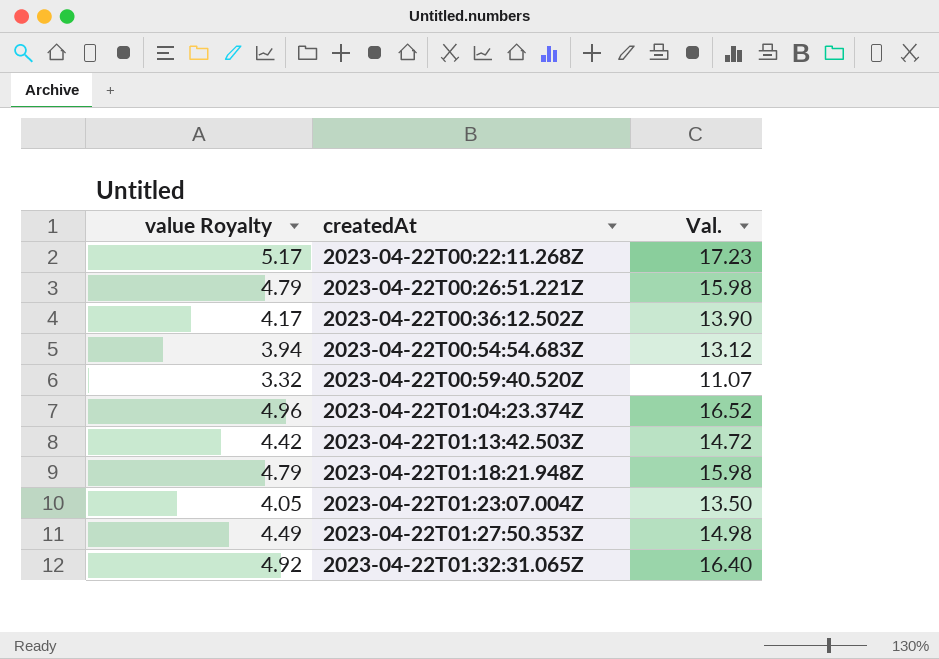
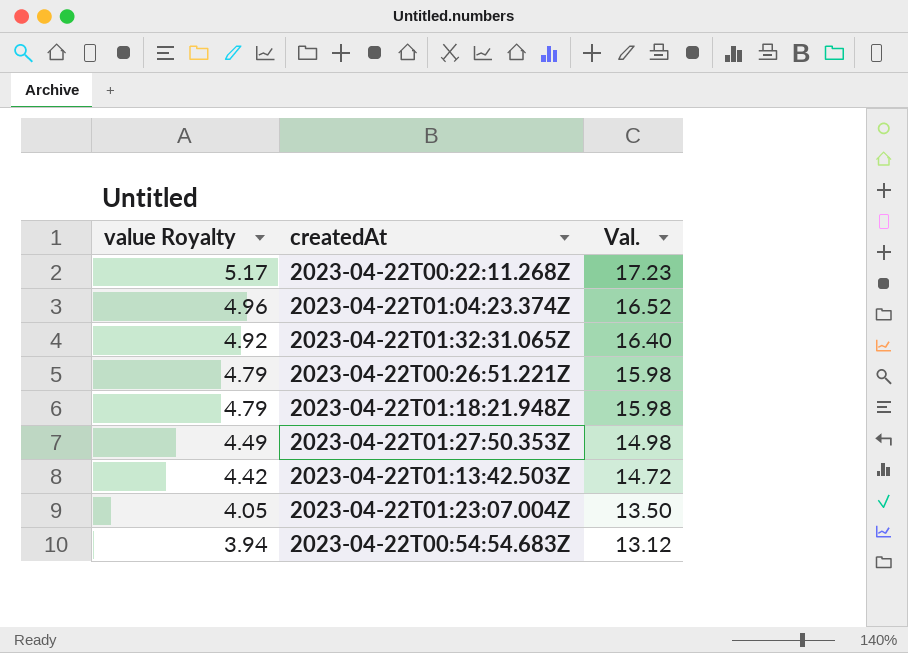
row order: createdAt ascending -> value Royalty descending
row 2023-04-22T00:36:12.502Z: 4.17 | 13.90 -> none
row 2023-04-22T00:59:40.520Z: 3.32 | 11.07 -> none

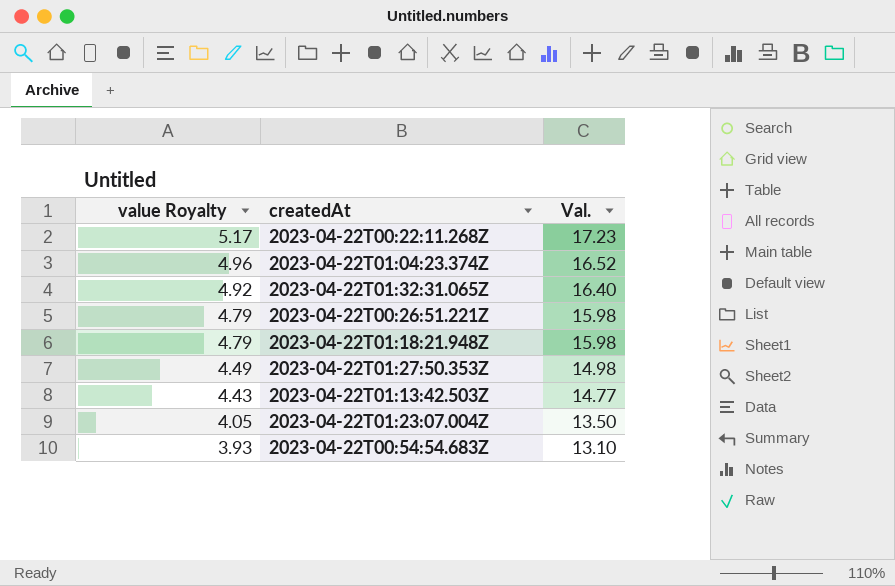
2023-04-22T01:13:42.503Z | value Royalty: 4.42 -> 4.43
2023-04-22T01:13:42.503Z | Val.: 14.72 -> 14.77
2023-04-22T00:54:54.683Z | value Royalty: 3.94 -> 3.93
2023-04-22T00:54:54.683Z | Val.: 13.12 -> 13.10

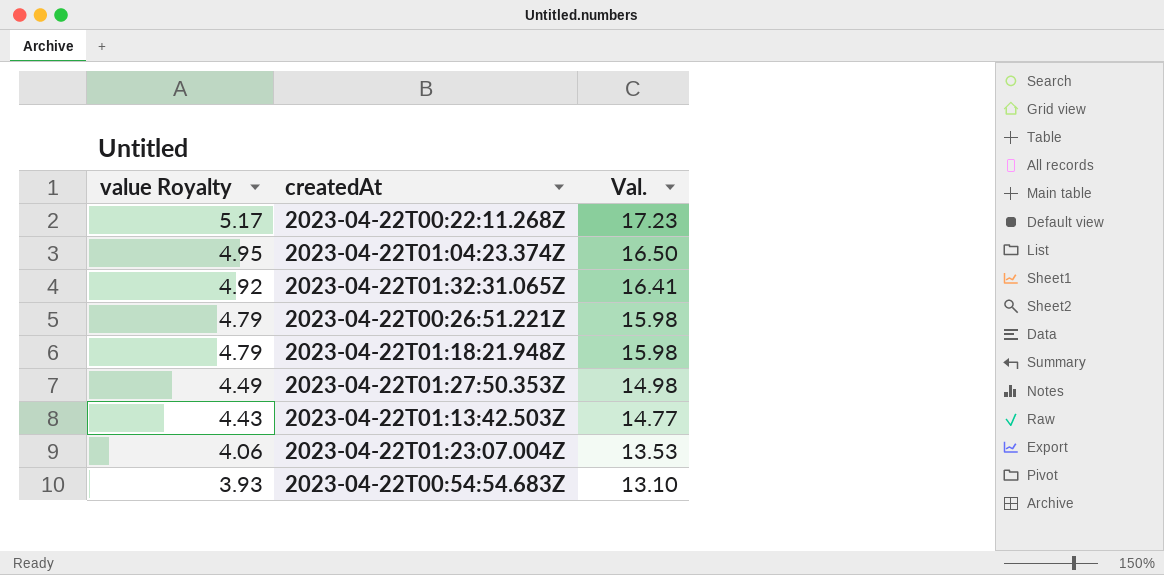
2023-04-22T01:04:23.374Z | value Royalty: 4.96 -> 4.95
2023-04-22T01:04:23.374Z | Val.: 16.52 -> 16.50
2023-04-22T01:32:31.065Z | Val.: 16.40 -> 16.41
2023-04-22T01:23:07.004Z | value Royalty: 4.05 -> 4.06
2023-04-22T01:23:07.004Z | Val.: 13.50 -> 13.53

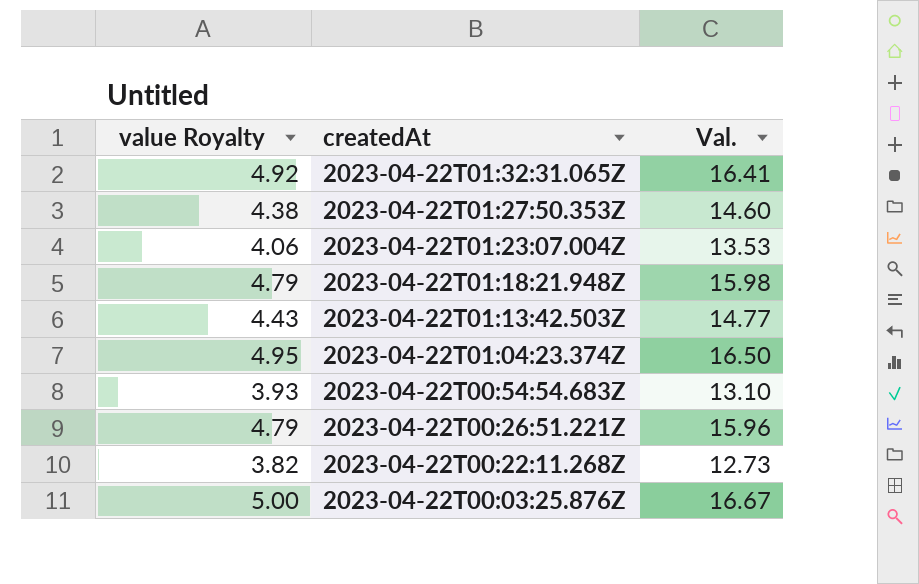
row order: value Royalty descending -> createdAt descending
2023-04-22T01:27:50.353Z | value Royalty: 4.49 -> 4.38
2023-04-22T01:27:50.353Z | Val.: 14.98 -> 14.60
2023-04-22T00:26:51.221Z | Val.: 15.98 -> 15.96
2023-04-22T00:22:11.268Z | value Royalty: 5.17 -> 3.82
2023-04-22T00:22:11.268Z | Val.: 17.23 -> 12.73
row 2023-04-22T00:03:25.876Z: none -> 5.00 | 16.67

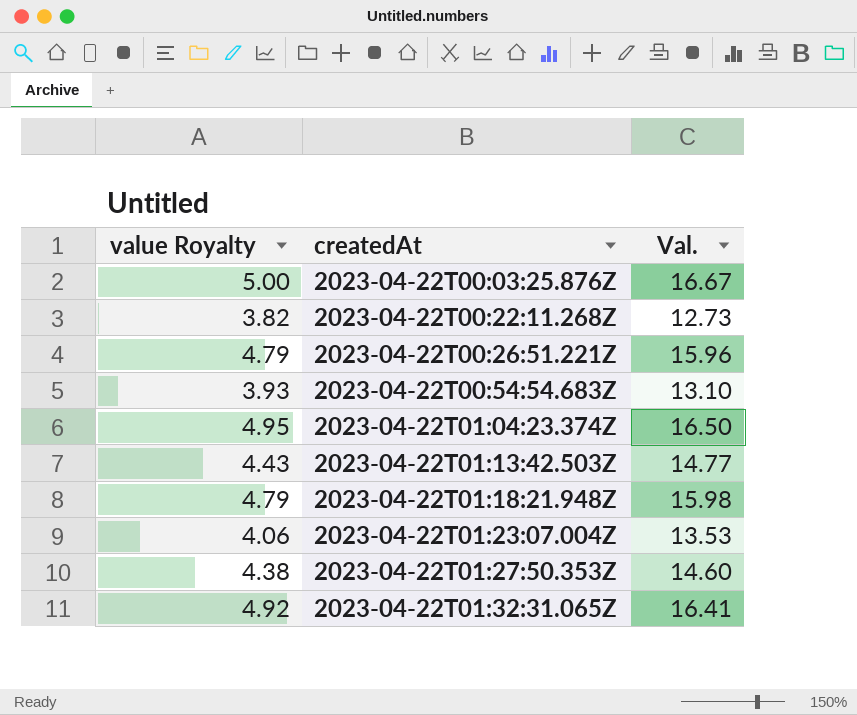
row order: createdAt descending -> createdAt ascending

